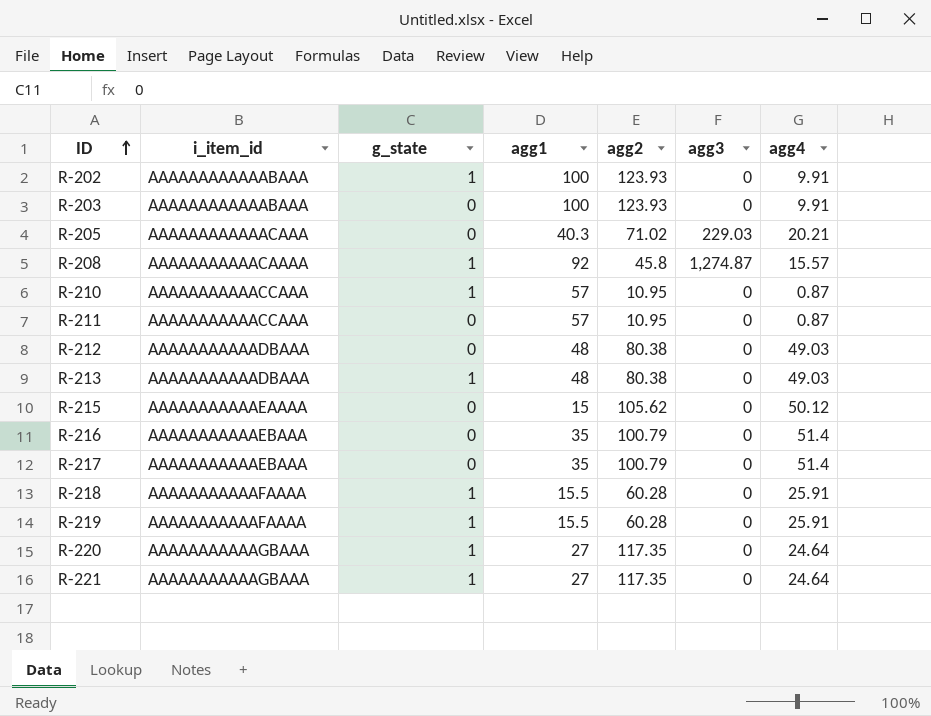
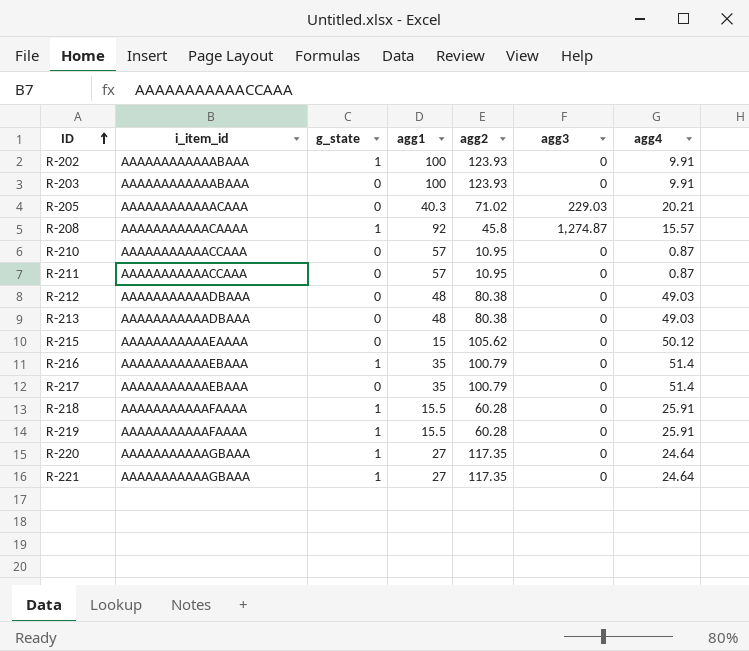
R-210 | g_state: 1 -> 0
R-213 | g_state: 1 -> 0
R-216 | g_state: 0 -> 1

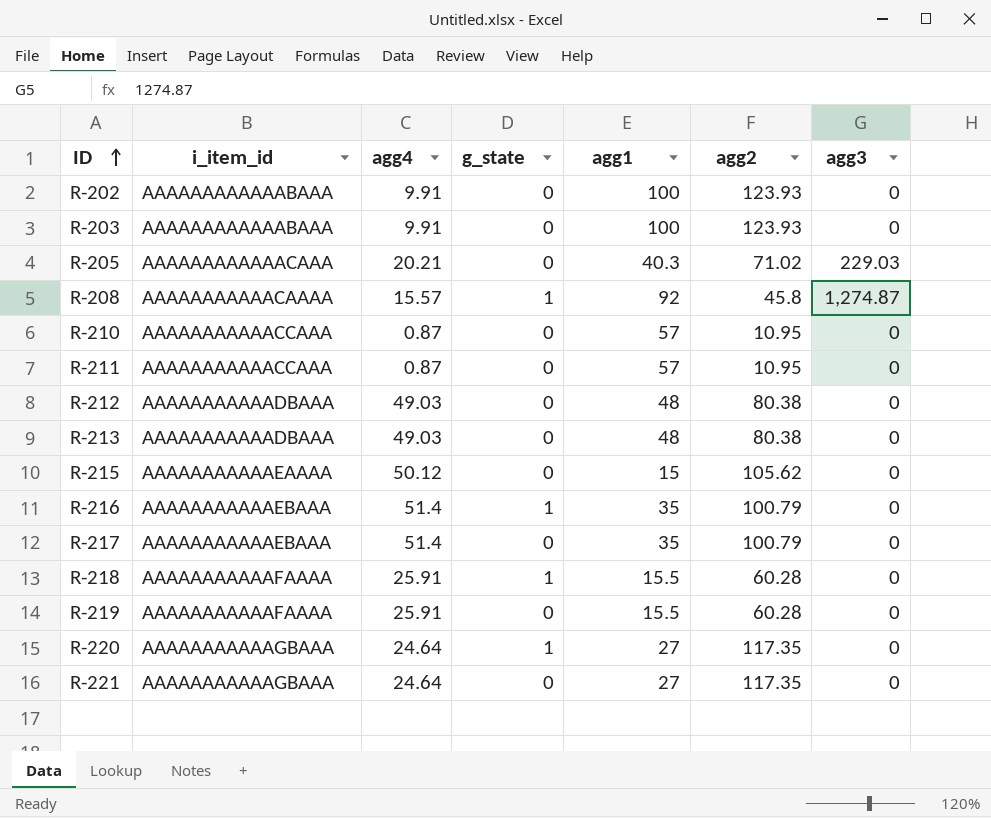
column agg4 | position: 7 -> 3
R-202 | g_state: 1 -> 0
R-219 | g_state: 1 -> 0
R-221 | g_state: 1 -> 0

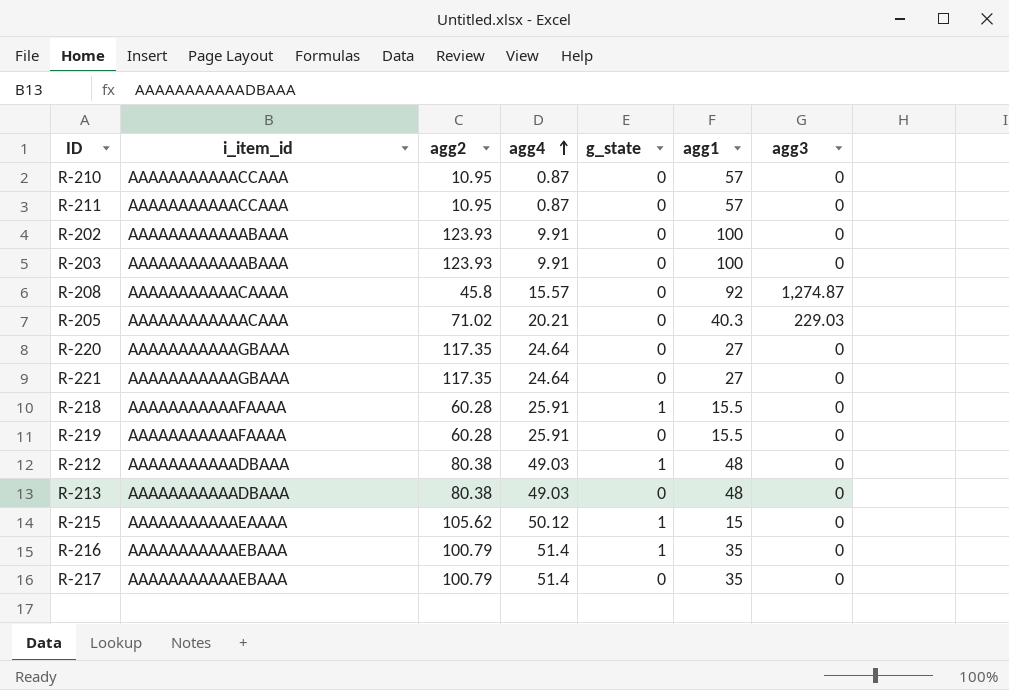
row order: ID ascending -> agg4 ascending
column agg2 | position: 6 -> 3
R-208 | g_state: 1 -> 0
R-220 | g_state: 1 -> 0
R-212 | g_state: 0 -> 1
R-215 | g_state: 0 -> 1

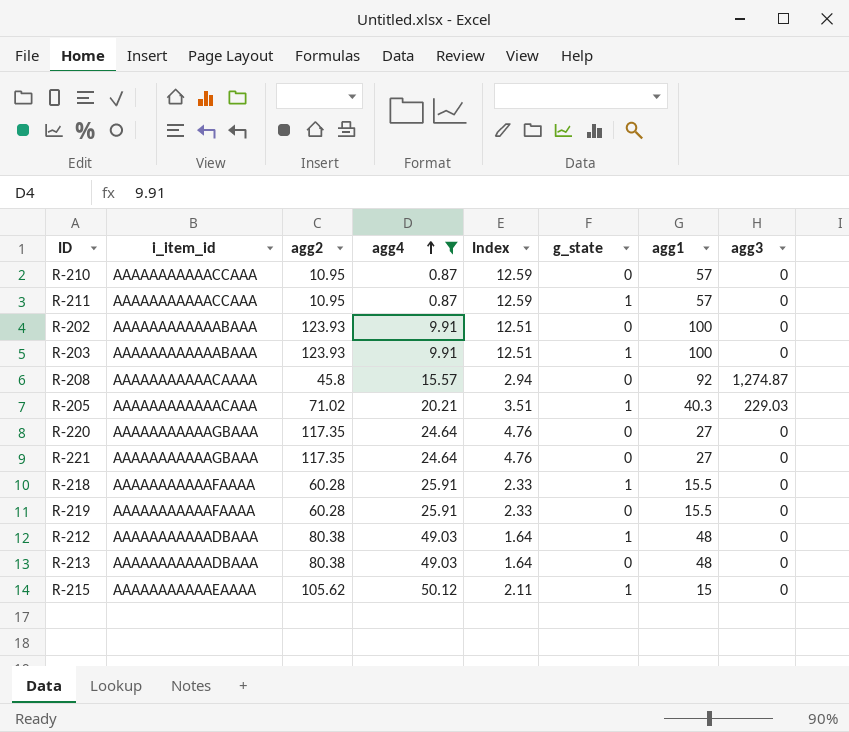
filter: none -> agg4 != 51.4
column Index | formula: none -> [agg2] / [agg4]
R-211 | g_state: 0 -> 1
R-203 | g_state: 0 -> 1
R-205 | g_state: 0 -> 1

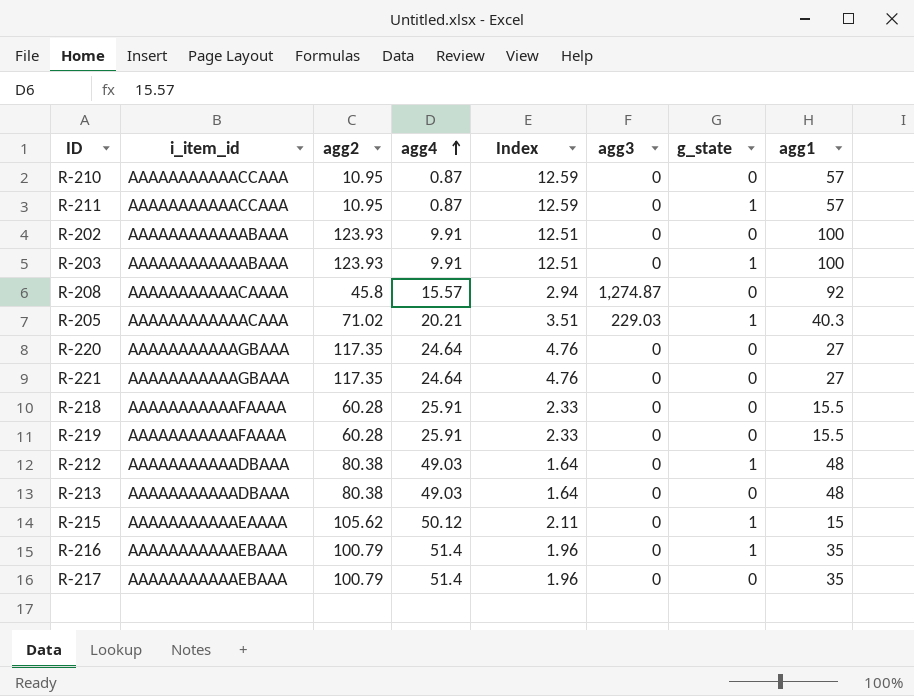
filter: agg4 != 51.4 -> none
column agg3 | position: 8 -> 6
R-218 | g_state: 1 -> 0

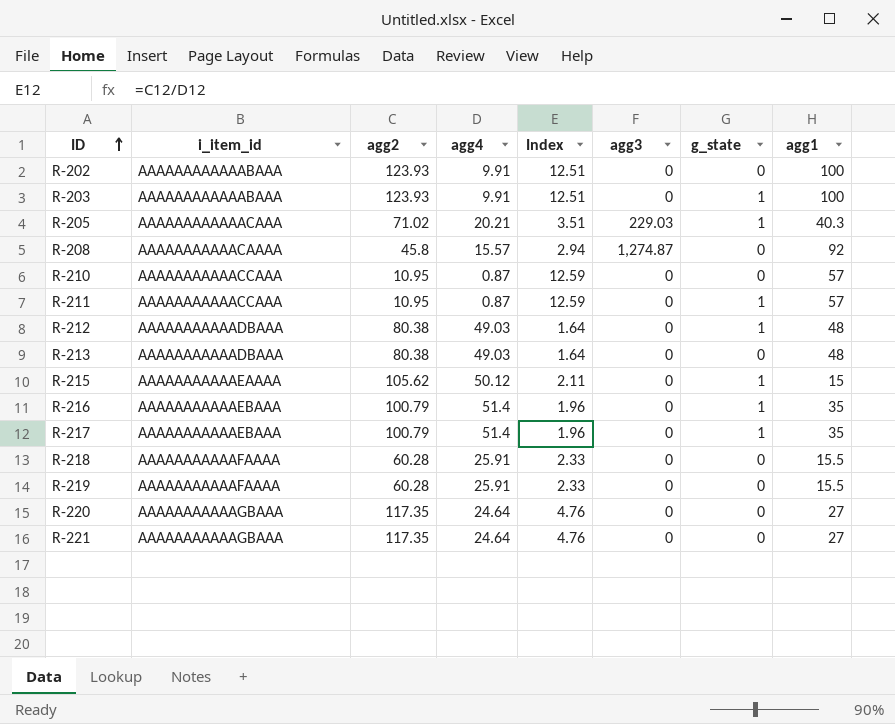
row order: agg4 ascending -> ID ascending
R-217 | g_state: 0 -> 1

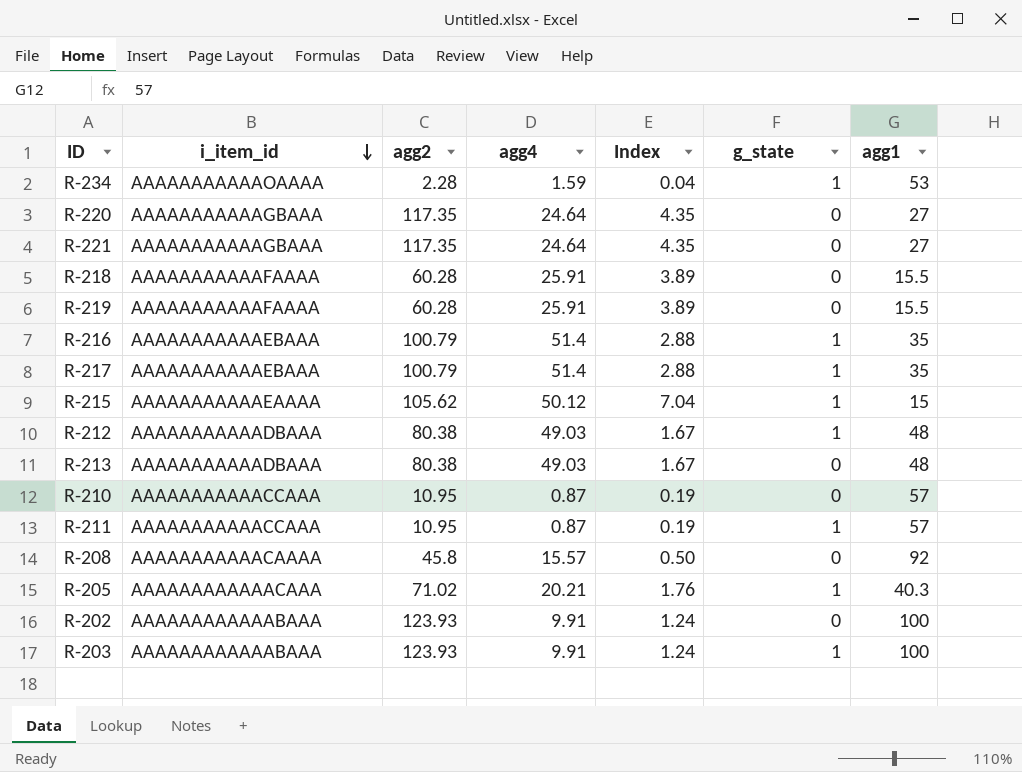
row order: ID ascending -> i_item_id descending
column agg3 | position: 6 -> none
column Index | formula: [agg2] / [agg4] -> [agg2] / [agg1]
row R-234: none -> AAAAAAAAAAAOAAAA | 2.28 | 1.59 | 0.04 | 1 | 53

